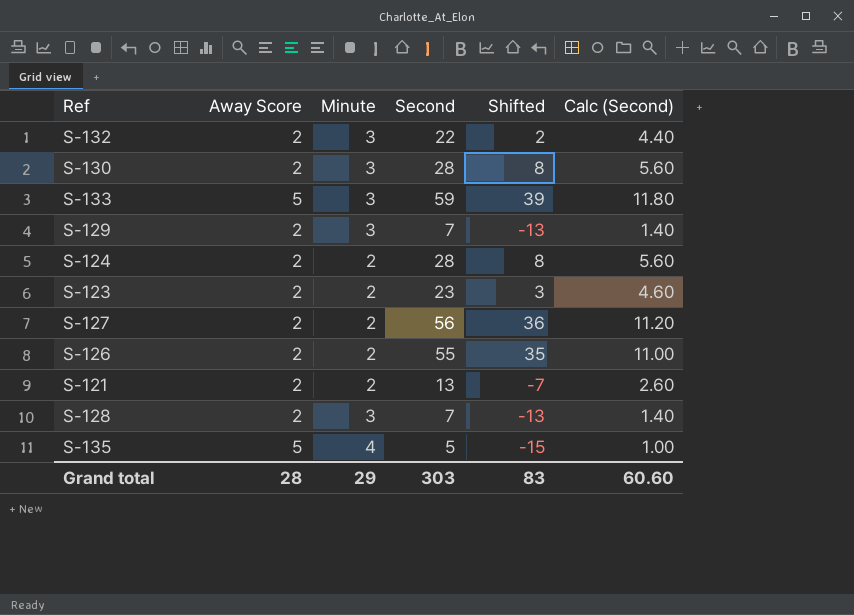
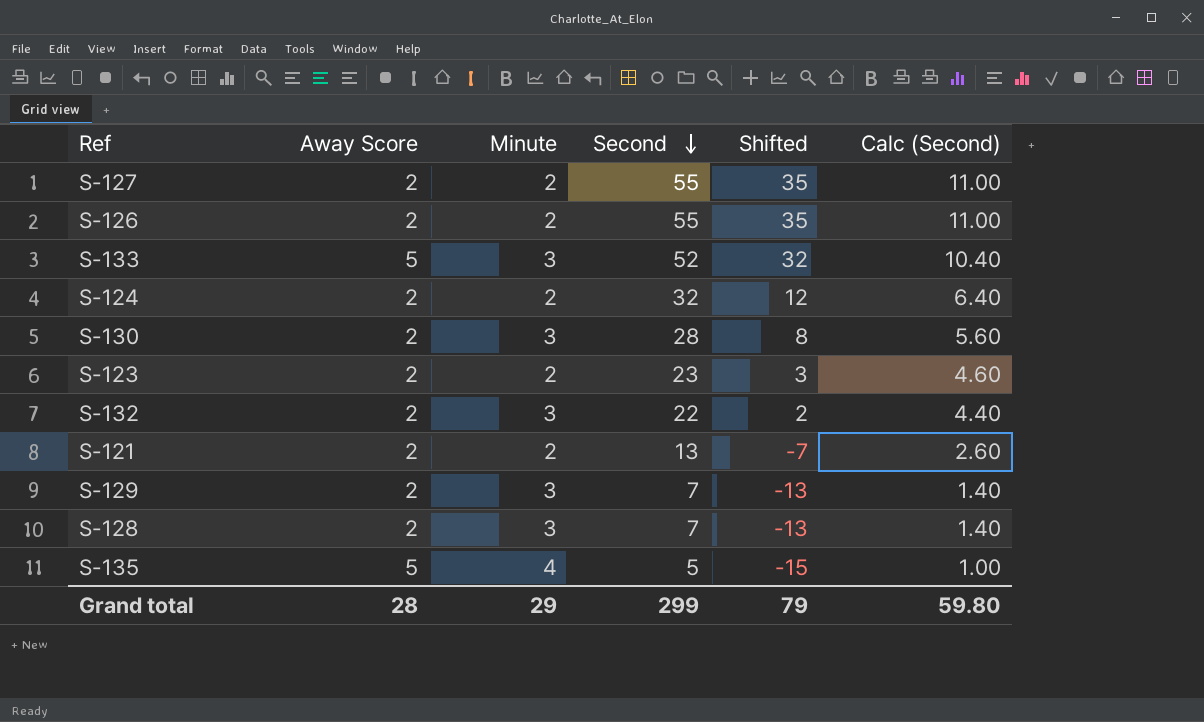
row order: none -> Second descending
S-127 | Second: 56 -> 55
S-127 | Shifted: 36 -> 35
S-127 | Calc (Second): 11.20 -> 11.00
S-133 | Second: 59 -> 52
S-133 | Shifted: 39 -> 32
S-133 | Calc (Second): 11.80 -> 10.40
S-124 | Second: 28 -> 32
S-124 | Shifted: 8 -> 12
S-124 | Calc (Second): 5.60 -> 6.40
Grand total | Second: 303 -> 299
Grand total | Shifted: 83 -> 79
Grand total | Calc (Second): 60.60 -> 59.80

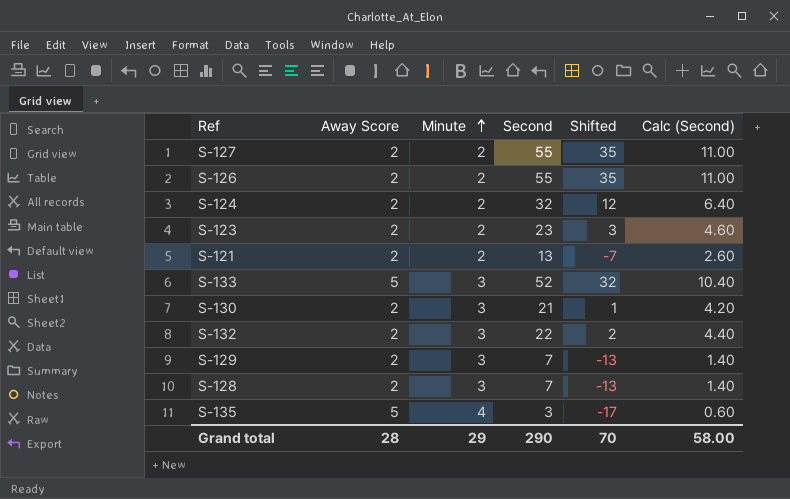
row order: Second descending -> Minute ascending
S-130 | Second: 28 -> 21
S-130 | Shifted: 8 -> 1
S-130 | Calc (Second): 5.60 -> 4.20
S-135 | Second: 5 -> 3
S-135 | Shifted: -15 -> -17
S-135 | Calc (Second): 1.00 -> 0.60
Grand total | Second: 299 -> 290
Grand total | Shifted: 79 -> 70
Grand total | Calc (Second): 59.80 -> 58.00

